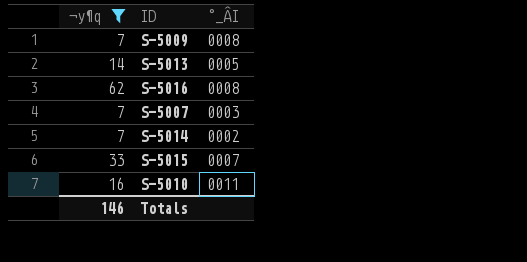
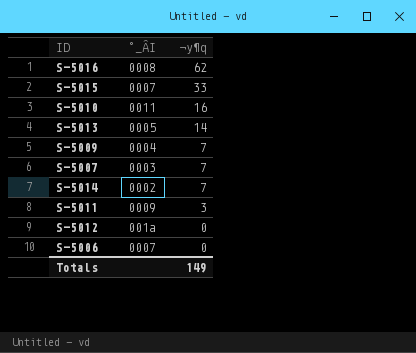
filter: ¬y¶q >= 7 -> none
row order: none -> ¬y¶q descending
column ¬y¶q | position: 1 -> 3
S-5009 | °_ÂI: 0008 -> 0004
Totals | ¬y¶q: 146 -> 149

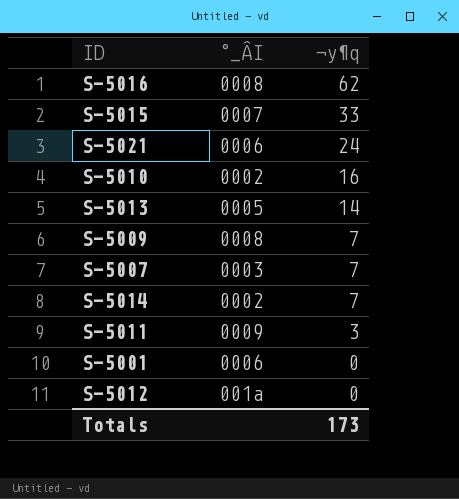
row S-5006: 0007 | 0 -> none
row S-5021: none -> 0006 | 24
S-5010 | °_ÂI: 0011 -> 0002
S-5009 | °_ÂI: 0004 -> 0008
row S-5001: none -> 0006 | 0
Totals | ¬y¶q: 149 -> 173

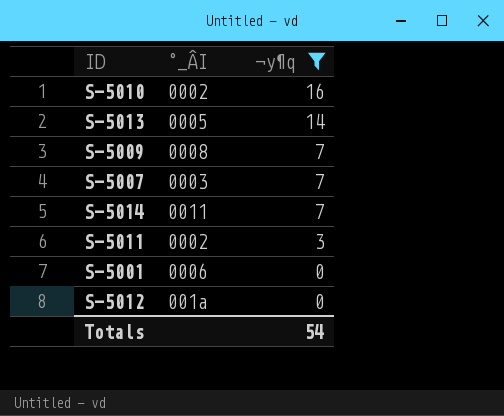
filter: none -> ¬y¶q <= 16
S-5014 | °_ÂI: 0002 -> 0011
S-5011 | °_ÂI: 0009 -> 0002
Totals | ¬y¶q: 173 -> 54

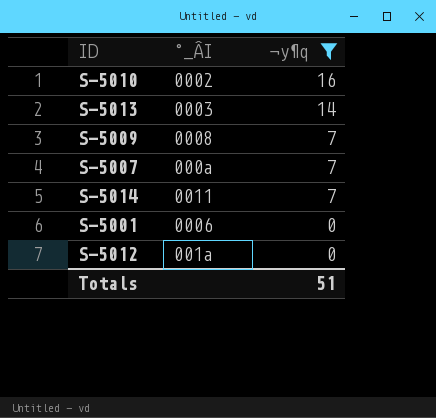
row S-5011: 0002 | 3 -> none
S-5013 | °_ÂI: 0005 -> 0003
S-5007 | °_ÂI: 0003 -> 000a
Totals | ¬y¶q: 54 -> 51

